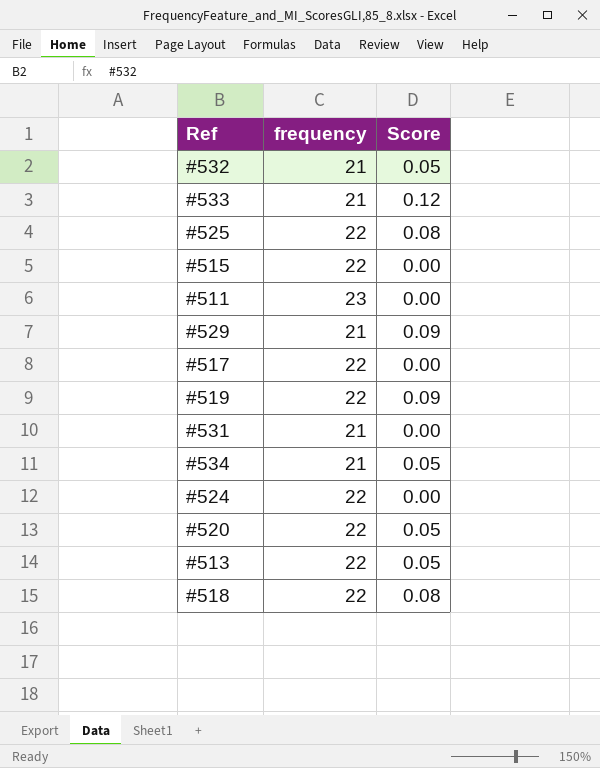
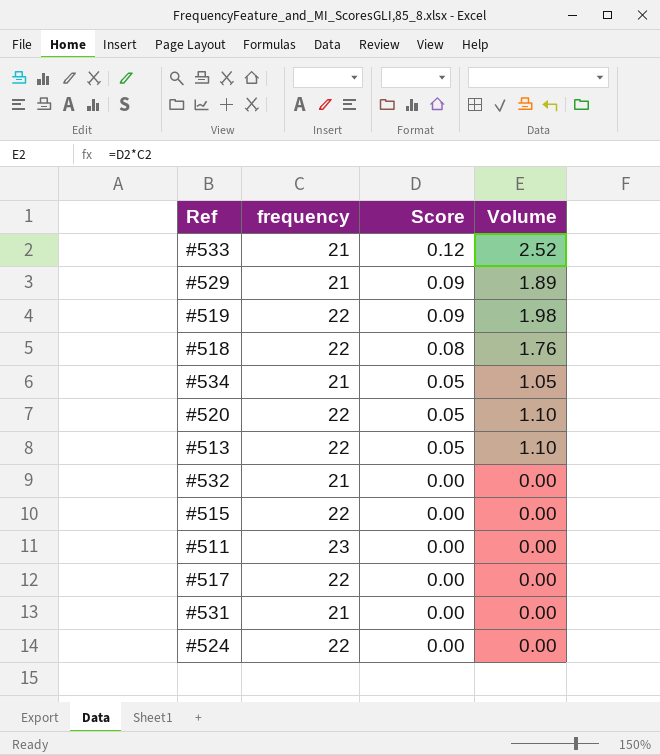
row order: none -> Score descending
column Volume | formula: none -> [frequency] * [Score]
row #525: 22 | 0.08 -> none
#532 | Score: 0.05 -> 0.00

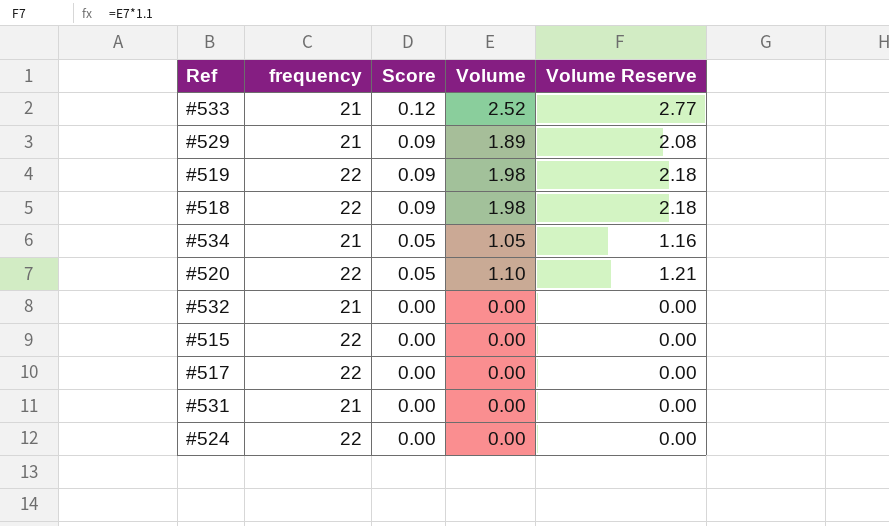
column Volume Reserve | formula: none -> [Volume] * 1.1
row #513: 22 | 0.05 | 1.10 -> none
row #511: 23 | 0.00 | 0.00 -> none
#518 | Score: 0.08 -> 0.09
#518 | Volume: 1.76 -> 1.98

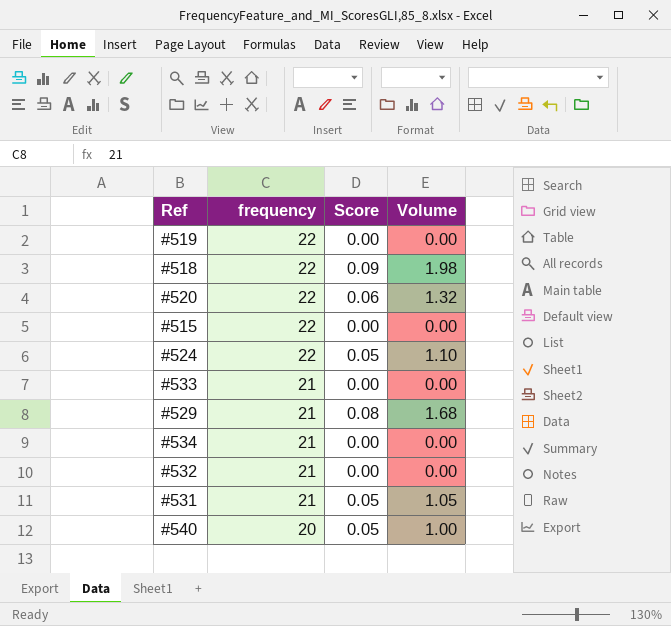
row order: Score descending -> frequency descending
column Volume Reserve | formula: [Volume] * 1.1 -> none
row #517: 22 | 0.00 | 0.00 | 0.00 -> none
#519 | Score: 0.09 -> 0.00
#519 | Volume: 1.98 -> 0.00
#520 | Score: 0.05 -> 0.06
#520 | Volume: 1.10 -> 1.32
#524 | Score: 0.00 -> 0.05
#524 | Volume: 0.00 -> 1.10
#533 | Score: 0.12 -> 0.00
#533 | Volume: 2.52 -> 0.00
#529 | Score: 0.09 -> 0.08
#529 | Volume: 1.89 -> 1.68
#534 | Score: 0.05 -> 0.00
#534 | Volume: 1.05 -> 0.00
#531 | Score: 0.00 -> 0.05
#531 | Volume: 0.00 -> 1.05
row #540: none -> 20 | 0.05 | 1.00

